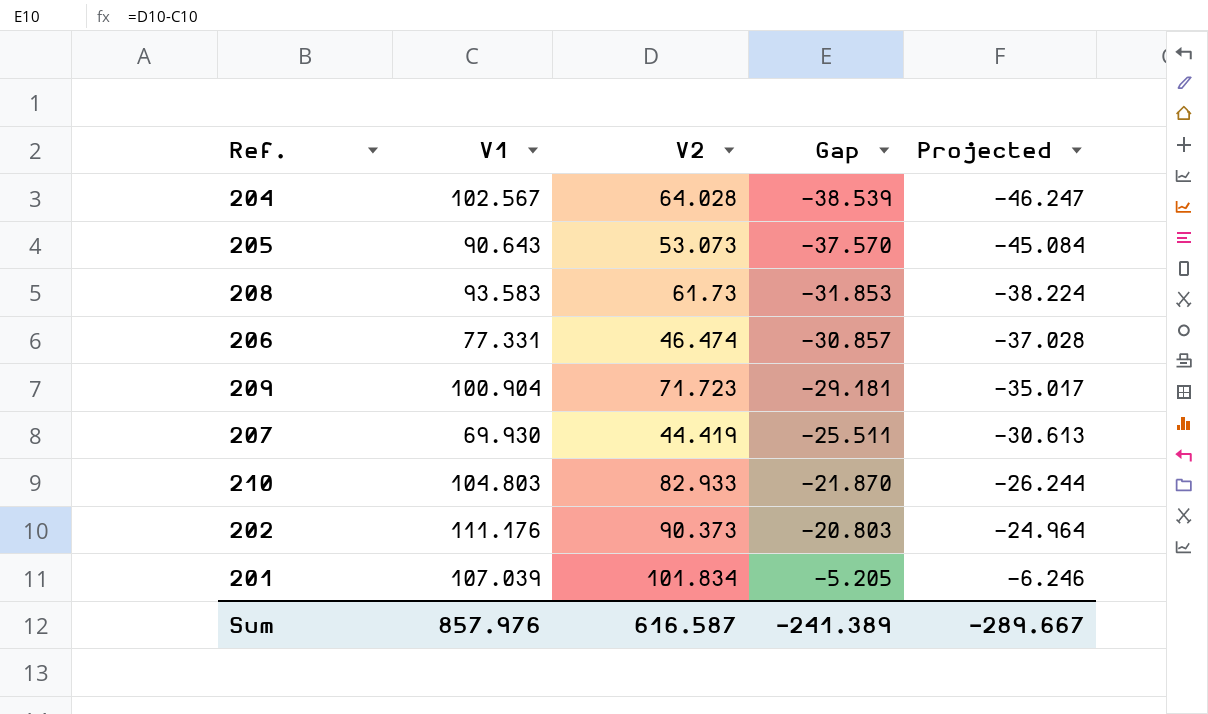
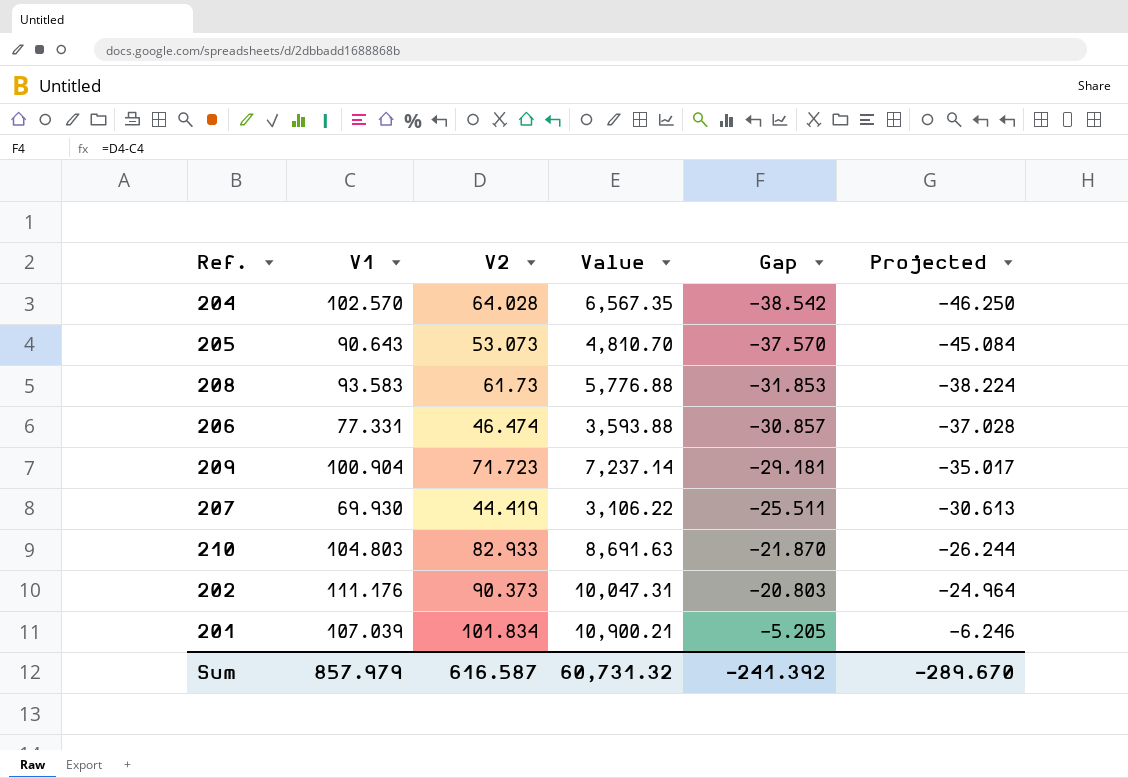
column Value | formula: none -> [V1] * [V2]
204 | V1: 102.567 -> 102.570
204 | Gap: -38.539 -> -38.542
204 | Projected: -46.247 -> -46.250
Sum | V1: 857.976 -> 857.979
Sum | Gap: -241.389 -> -241.392
Sum | Projected: -289.667 -> -289.670

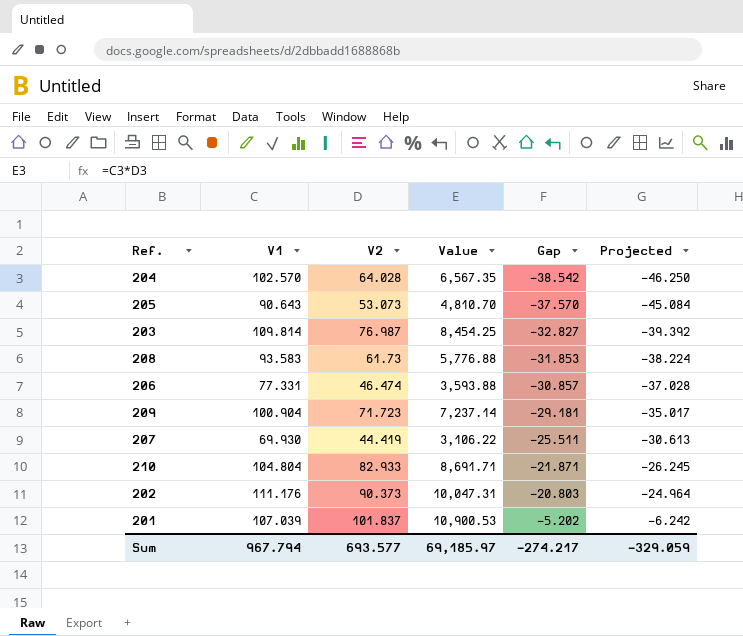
row 203: none -> 109.814 | 76.987 | 8,454.25 | -32.827 | -39.392
210 | V1: 104.803 -> 104.804
210 | Value: 8,691.63 -> 8,691.71
210 | Gap: -21.870 -> -21.871
210 | Projected: -26.244 -> -26.245
201 | V2: 101.834 -> 101.837
201 | Value: 10,900.21 -> 10,900.53
201 | Gap: -5.205 -> -5.202
201 | Projected: -6.246 -> -6.242
Sum | V1: 857.979 -> 967.794
Sum | V2: 616.587 -> 693.577
Sum | Value: 60,731.32 -> 69,185.97
Sum | Gap: -241.392 -> -274.217
Sum | Projected: -289.670 -> -329.059

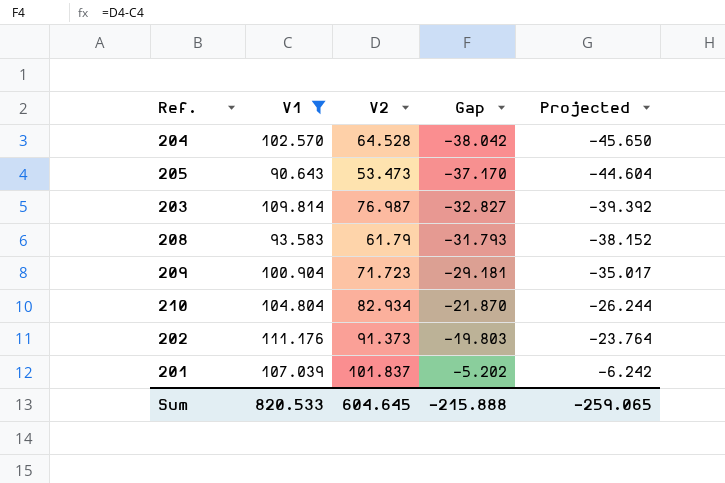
filter: none -> V1 >= 90.643
column Value | formula: [V1] * [V2] -> none
204 | V2: 64.028 -> 64.528
204 | Gap: -38.542 -> -38.042
204 | Projected: -46.250 -> -45.650
205 | V2: 53.073 -> 53.473
205 | Gap: -37.570 -> -37.170
205 | Projected: -45.084 -> -44.604
208 | V2: 61.73 -> 61.79
208 | Gap: -31.853 -> -31.793
208 | Projected: -38.224 -> -38.152
210 | V2: 82.933 -> 82.934
210 | Gap: -21.871 -> -21.870
210 | Projected: -26.245 -> -26.244
202 | V2: 90.373 -> 91.373
202 | Gap: -20.803 -> -19.803
202 | Projected: -24.964 -> -23.764
Sum | V1: 967.794 -> 820.533
Sum | V2: 693.577 -> 604.645
Sum | Gap: -274.217 -> -215.888
Sum | Projected: -329.059 -> -259.065

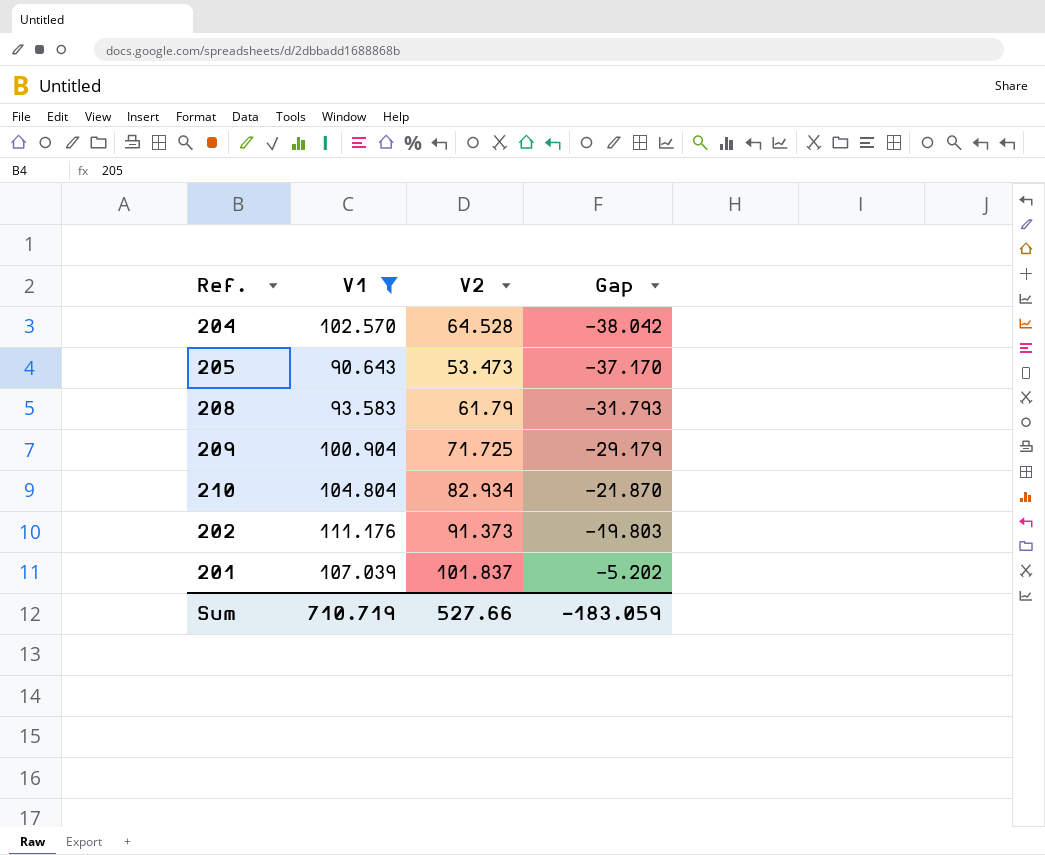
column Projected | formula: [Gap] * 1.2 -> none
row 203: 109.814 | 76.987 | -32.827 | -39.392 -> none
209 | V2: 71.723 -> 71.725
209 | Gap: -29.181 -> -29.179
Sum | V1: 820.533 -> 710.719
Sum | V2: 604.645 -> 527.66
Sum | Gap: -215.888 -> -183.059

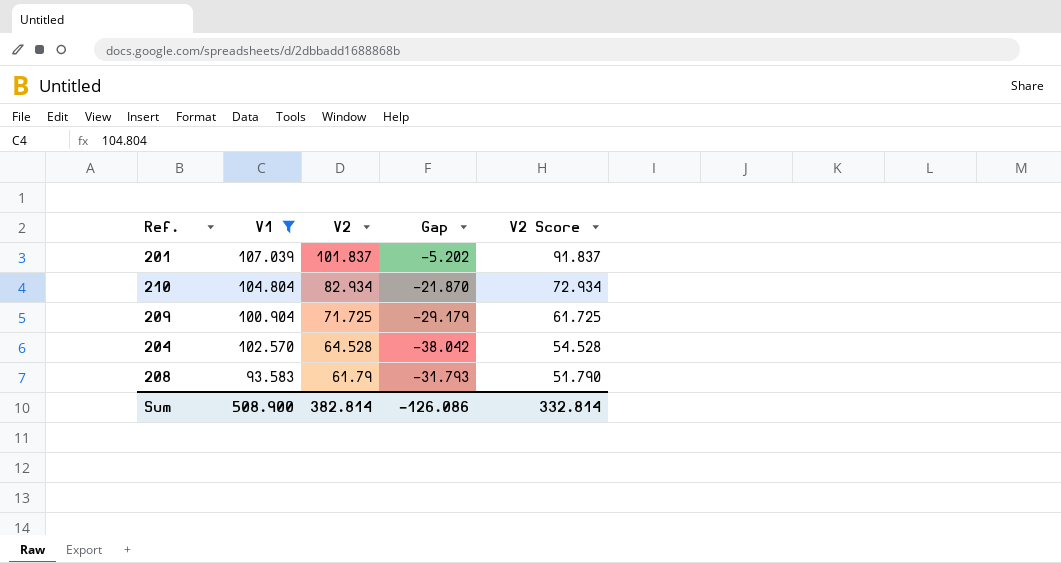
row order: Gap ascending -> V2 descending
column V2 Score | formula: none -> [V2] - 10
row 205: 90.643 | 53.473 | -37.170 -> none
row 202: 111.176 | 91.373 | -19.803 -> none
Sum | V1: 710.719 -> 508.900
Sum | V2: 527.66 -> 382.814
Sum | Gap: -183.059 -> -126.086

